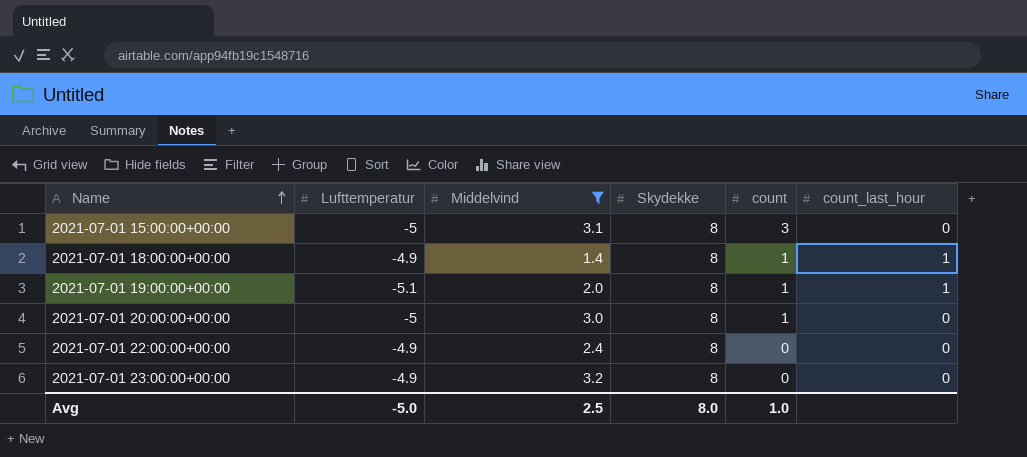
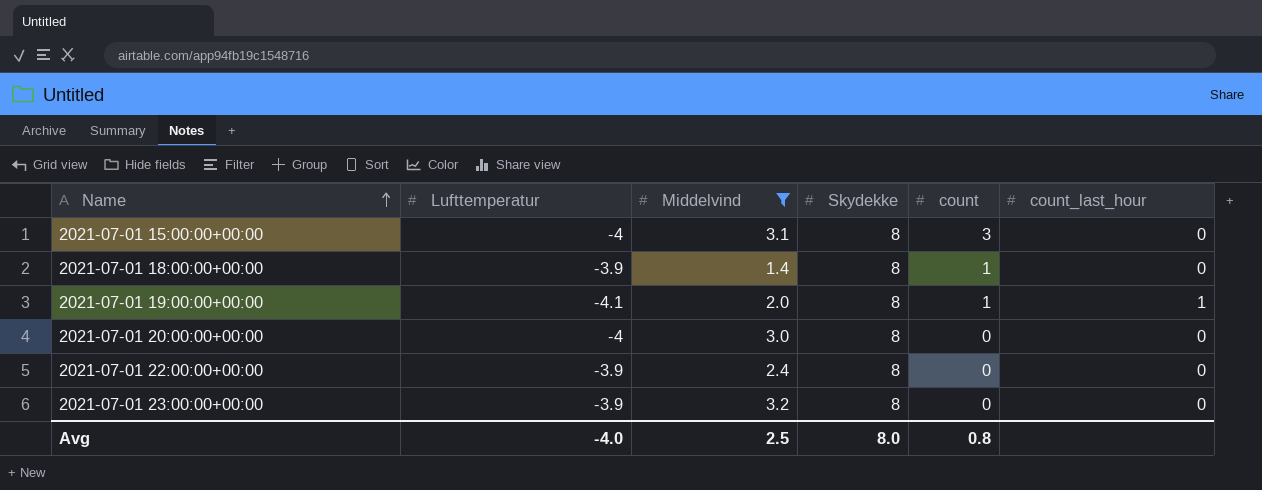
2021-07-01 15:00:00+00:00 | Lufttemperatur: -5 -> -4
2021-07-01 18:00:00+00:00 | Lufttemperatur: -4.9 -> -3.9
2021-07-01 18:00:00+00:00 | count_last_hour: 1 -> 0
2021-07-01 19:00:00+00:00 | Lufttemperatur: -5.1 -> -4.1
2021-07-01 20:00:00+00:00 | Lufttemperatur: -5 -> -4
2021-07-01 20:00:00+00:00 | count: 1 -> 0
2021-07-01 22:00:00+00:00 | Lufttemperatur: -4.9 -> -3.9
2021-07-01 23:00:00+00:00 | Lufttemperatur: -4.9 -> -3.9
Avg | Lufttemperatur: -5.0 -> -4.0
Avg | count: 1.0 -> 0.8

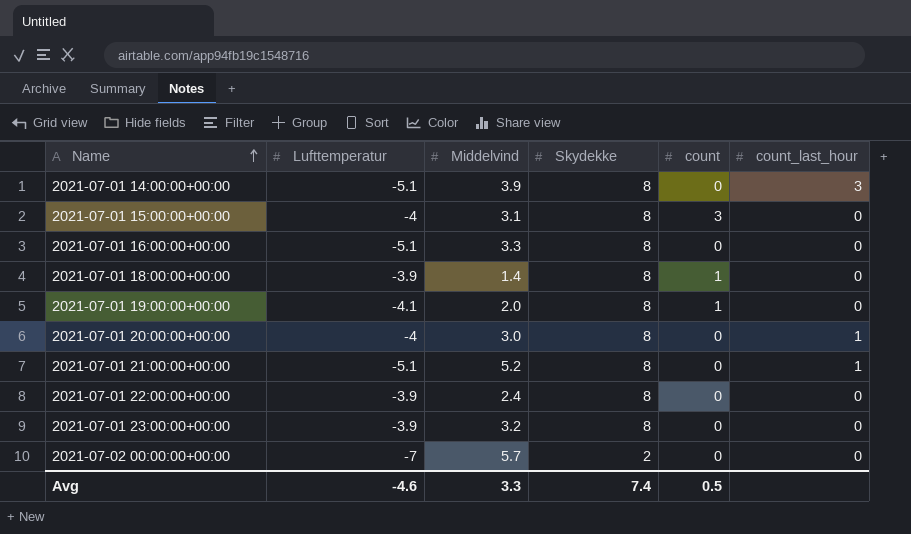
filter: Middelvind <= 3.2 -> none
2021-07-01 19:00:00+00:00 | count_last_hour: 1 -> 0
2021-07-01 20:00:00+00:00 | count_last_hour: 0 -> 1
Avg | Lufttemperatur: -4.0 -> -4.6
Avg | Middelvind: 2.5 -> 3.3
Avg | Skydekke: 8.0 -> 7.4
Avg | count: 0.8 -> 0.5

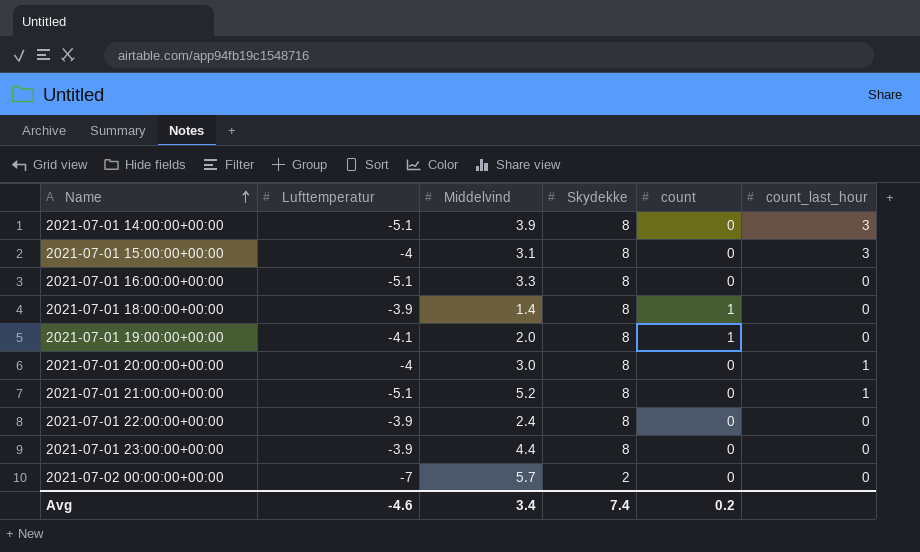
2021-07-01 15:00:00+00:00 | count: 3 -> 0
2021-07-01 15:00:00+00:00 | count_last_hour: 0 -> 3
2021-07-01 23:00:00+00:00 | Middelvind: 3.2 -> 4.4
Avg | Middelvind: 3.3 -> 3.4
Avg | count: 0.5 -> 0.2

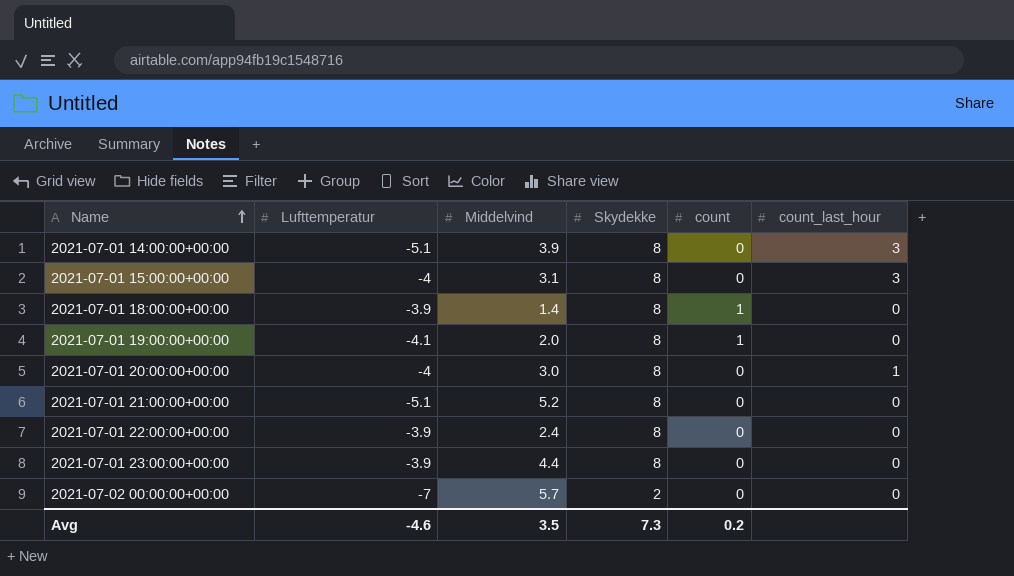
row 2021-07-01 16:00:00+00:00: -5.1 | 3.3 | 8 | 0 | 0 -> none
2021-07-01 21:00:00+00:00 | count_last_hour: 1 -> 0
Avg | Middelvind: 3.4 -> 3.5
Avg | Skydekke: 7.4 -> 7.3

